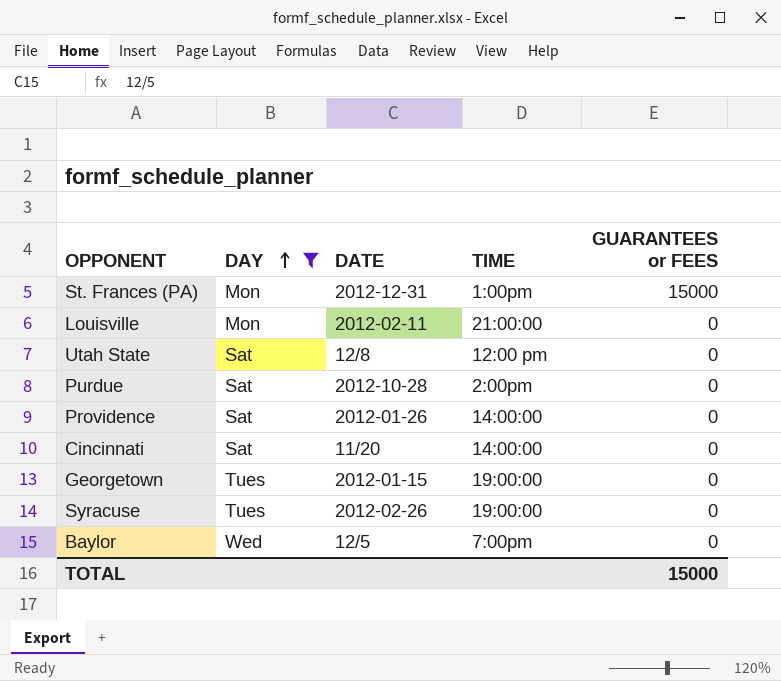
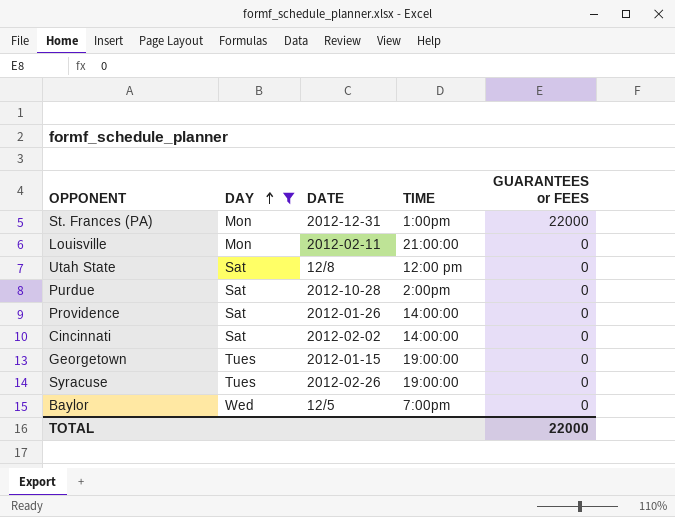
St. Frances (PA) | GUARANTEES or FEES: 15000 -> 22000
Cincinnati | DATE: 11/20 -> 2012-02-02
TOTAL | GUARANTEES or FEES: 15000 -> 22000

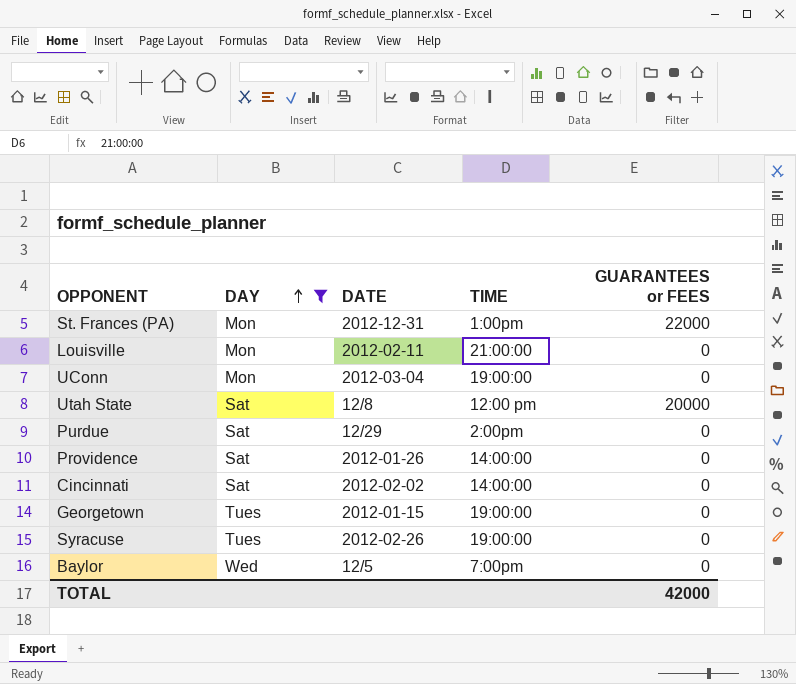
row UConn: none -> Mon | 2012-03-04 | 19:00:00 | 0
Utah State | GUARANTEES or FEES: 0 -> 20000
Purdue | DATE: 2012-10-28 -> 12/29
TOTAL | GUARANTEES or FEES: 22000 -> 42000

